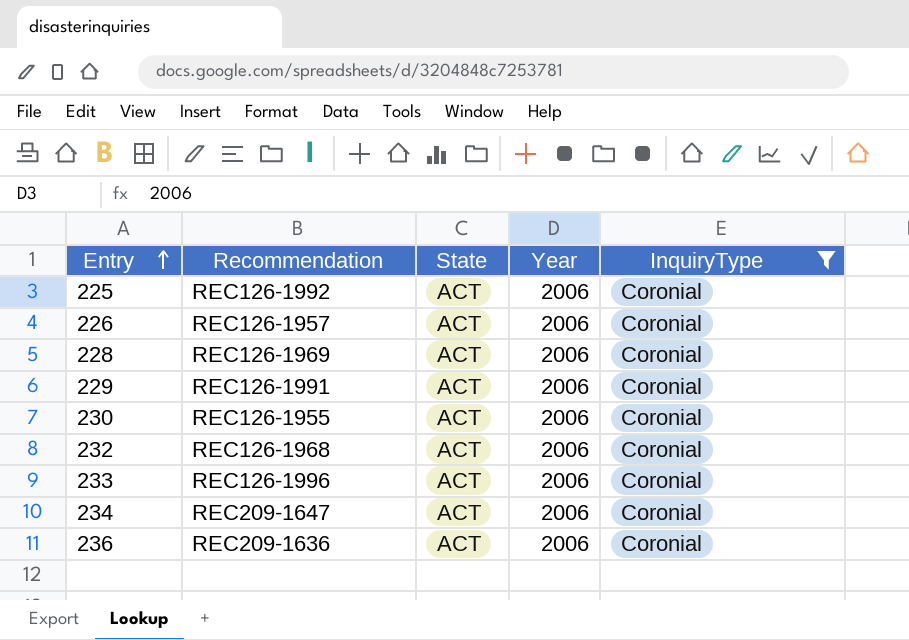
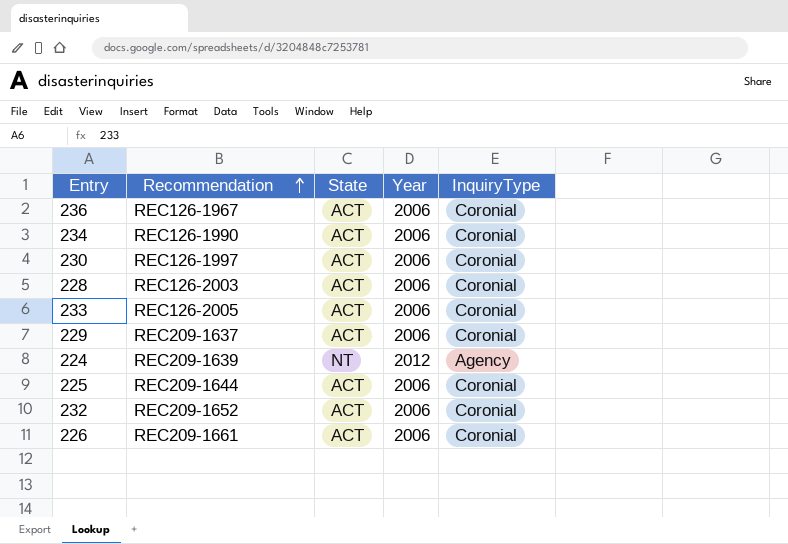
filter: InquiryType = Coronial -> none
row order: Entry ascending -> Recommendation ascending
236 | Recommendation: REC209-1636 -> REC126-1967
234 | Recommendation: REC209-1647 -> REC126-1990
230 | Recommendation: REC126-1955 -> REC126-1997
228 | Recommendation: REC126-1969 -> REC126-2003
233 | Recommendation: REC126-1996 -> REC126-2005
229 | Recommendation: REC126-1991 -> REC209-1637
225 | Recommendation: REC126-1992 -> REC209-1644
232 | Recommendation: REC126-1968 -> REC209-1652
226 | Recommendation: REC126-1957 -> REC209-1661

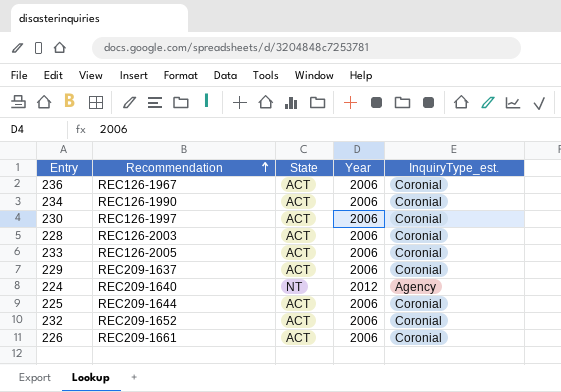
column name: InquiryType -> InquiryType_est.
224 | Recommendation: REC209-1639 -> REC209-1640

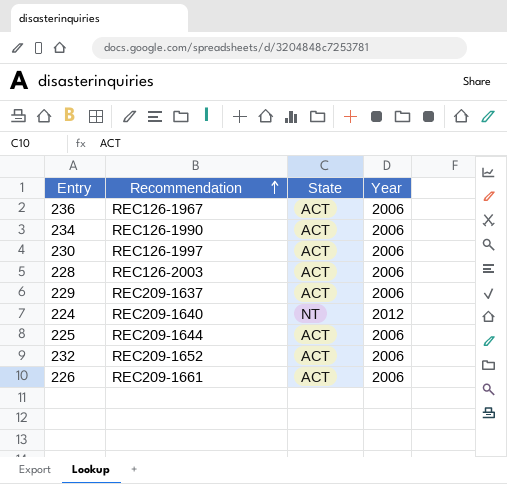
column InquiryType_est. | position: 5 -> none
row 233: REC126-2005 | ACT | 2006 | Coronial -> none

